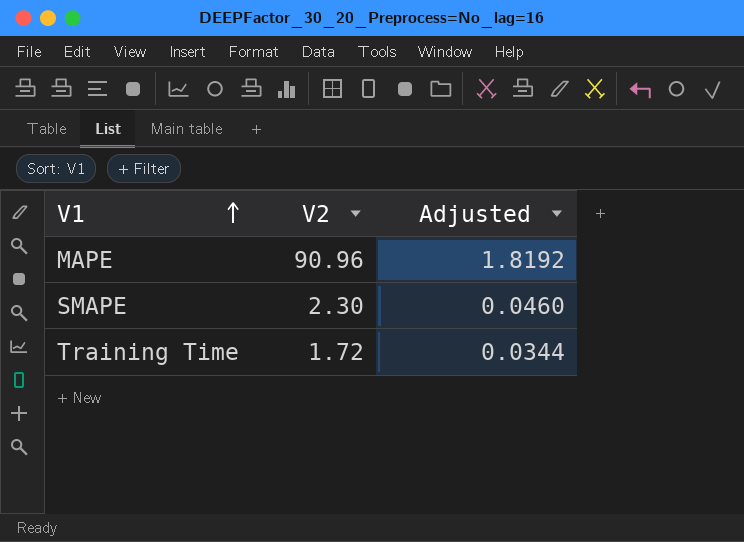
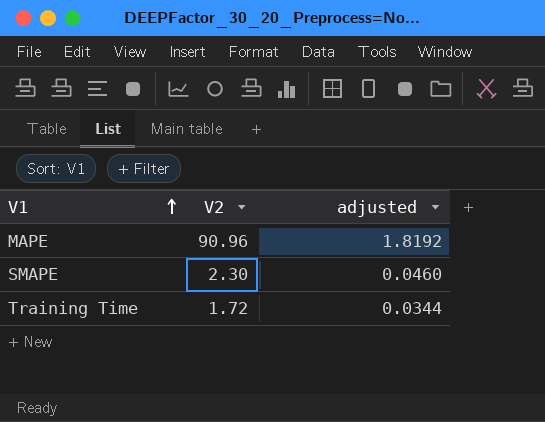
column name: Adjusted -> adjusted

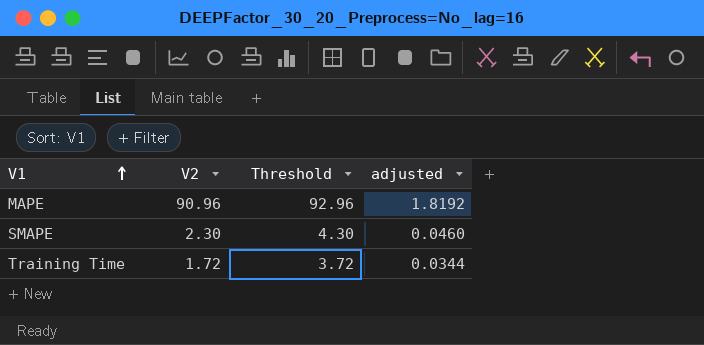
column Threshold | formula: none -> [V2] + 2

